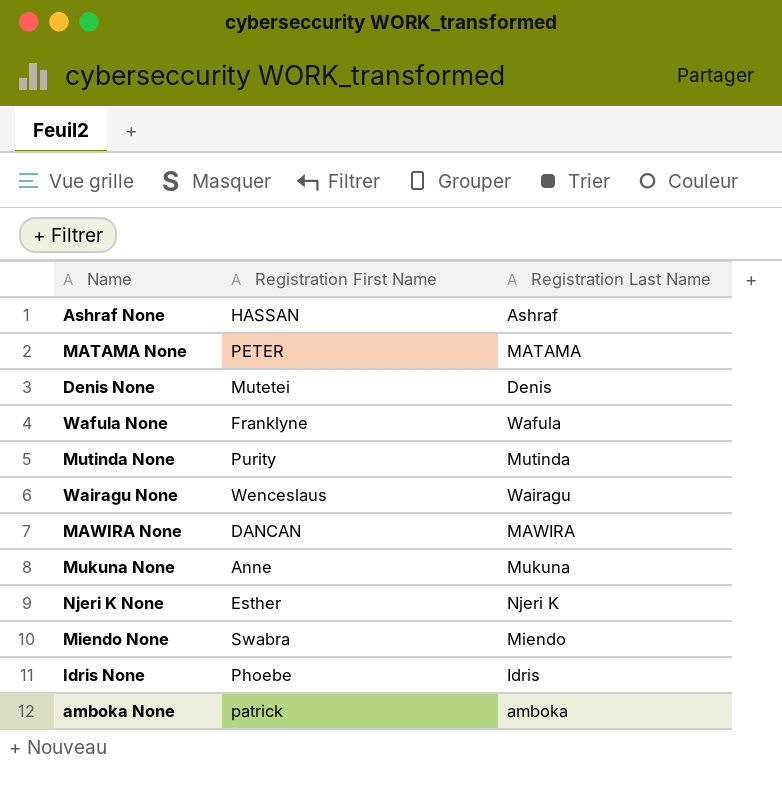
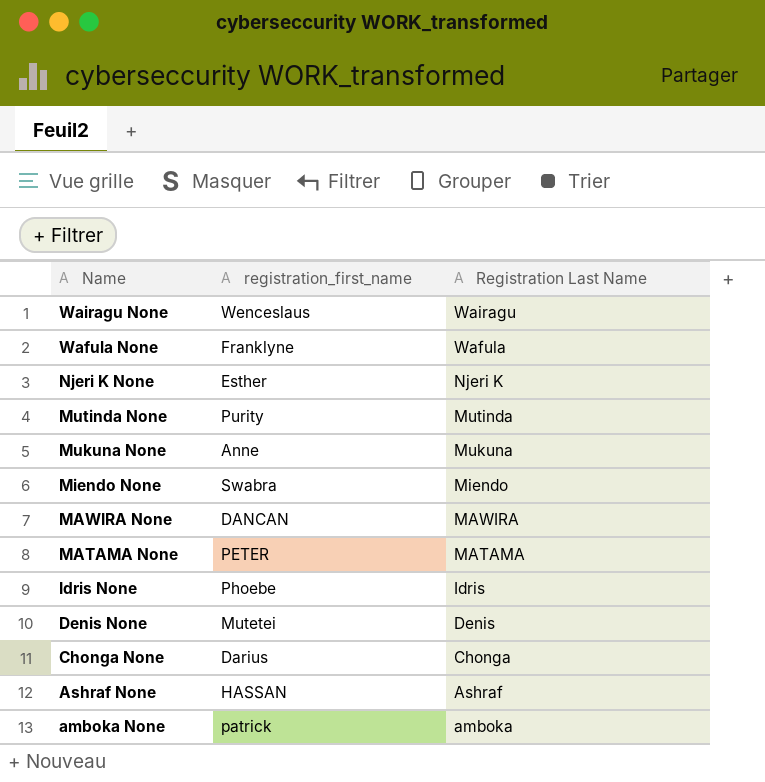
row order: none -> Name descending
column name: Registration First Name -> registration_first_name
row Chonga None: none -> Darius | Chonga

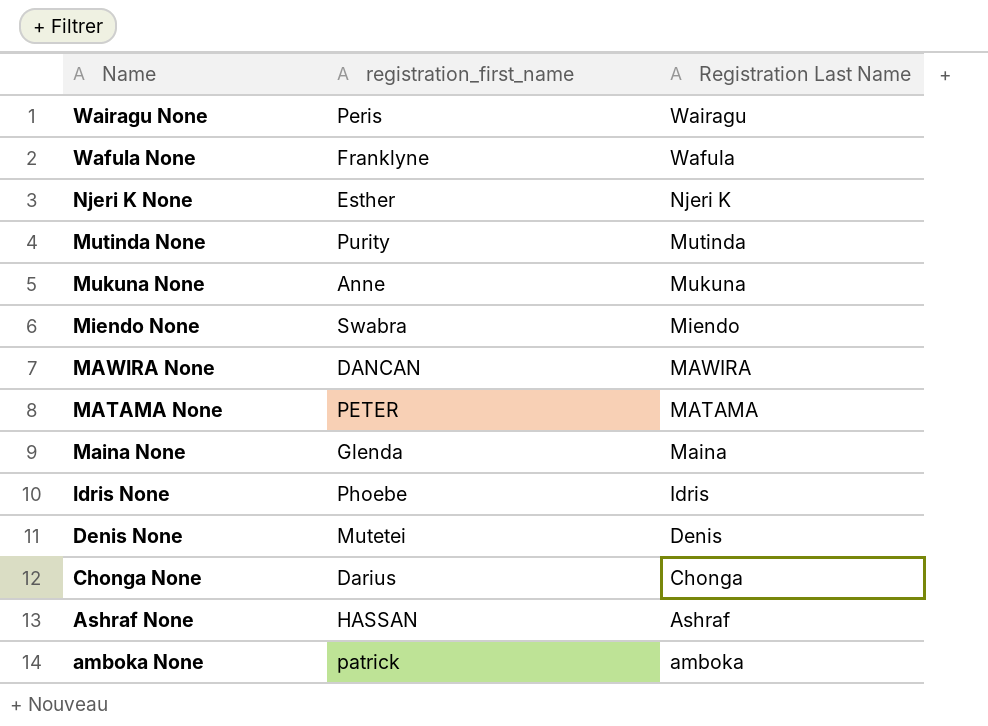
Wairagu None | registration_first_name: Wenceslaus -> Peris
row Maina None: none -> Glenda | Maina

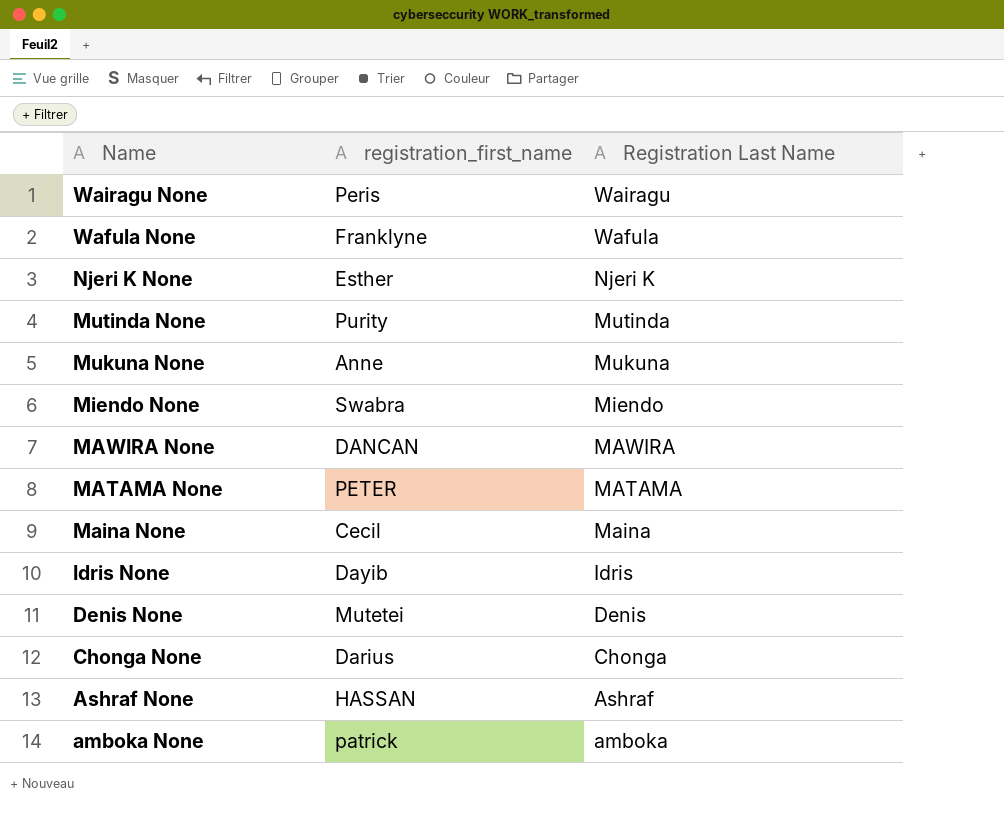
Maina None | registration_first_name: Glenda -> Cecil
Idris None | registration_first_name: Phoebe -> Dayib

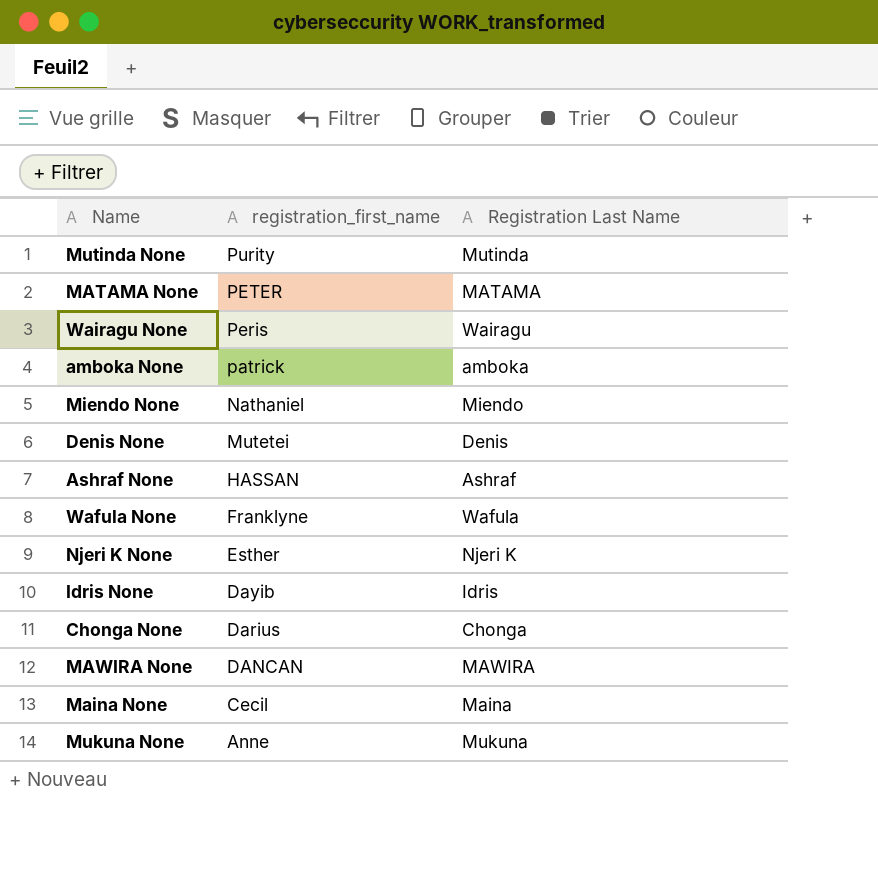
row order: Name descending -> registration_first_name descending
Miendo None | registration_first_name: Swabra -> Nathaniel

